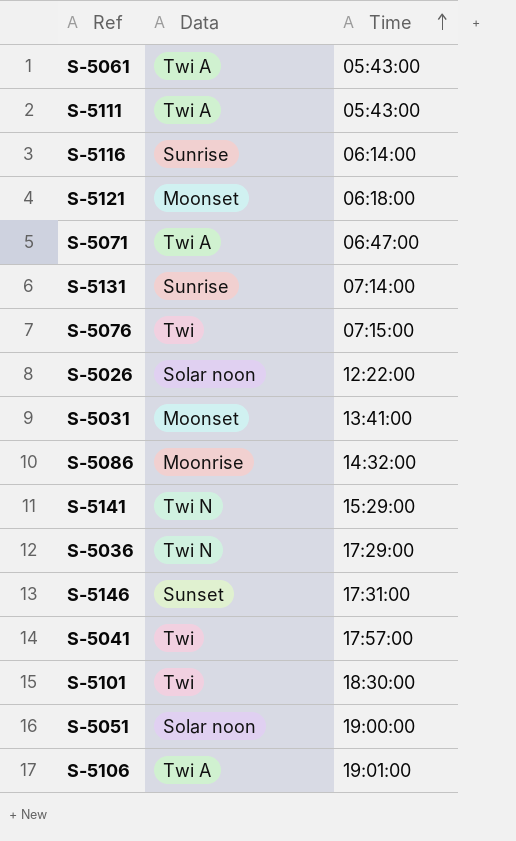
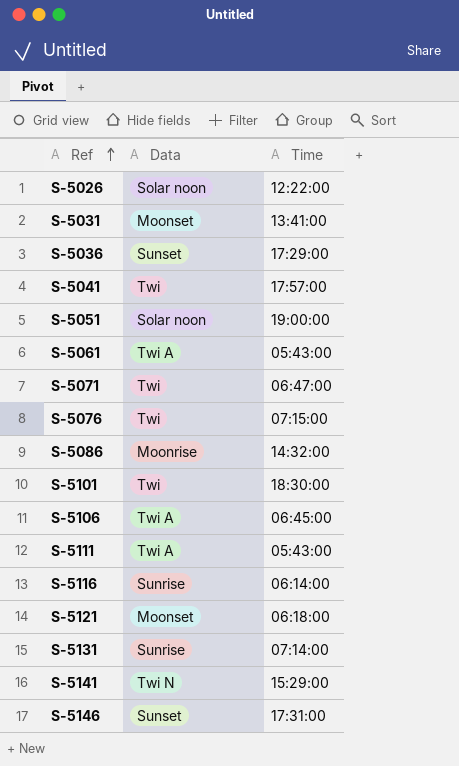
row order: Time ascending -> Ref ascending
S-5036 | Data: Twi N -> Sunset
S-5071 | Data: Twi A -> Twi
S-5106 | Time: 19:01:00 -> 06:45:00

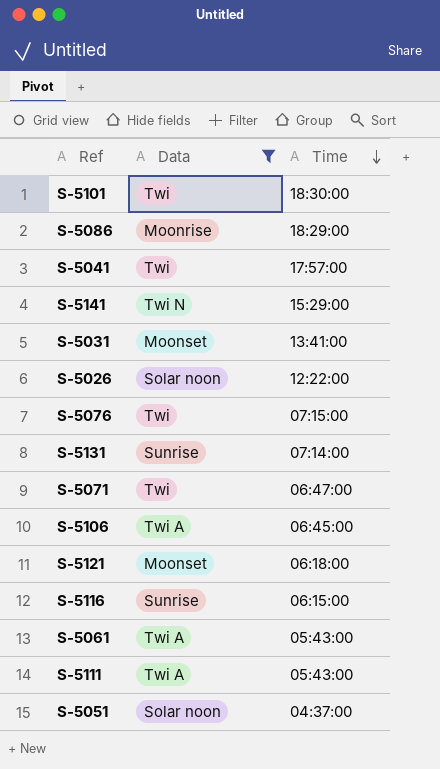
filter: none -> Data != Sunset
row order: Ref ascending -> Time descending
S-5086 | Time: 14:32:00 -> 18:29:00
S-5116 | Time: 06:14:00 -> 06:15:00
S-5051 | Time: 19:00:00 -> 04:37:00

